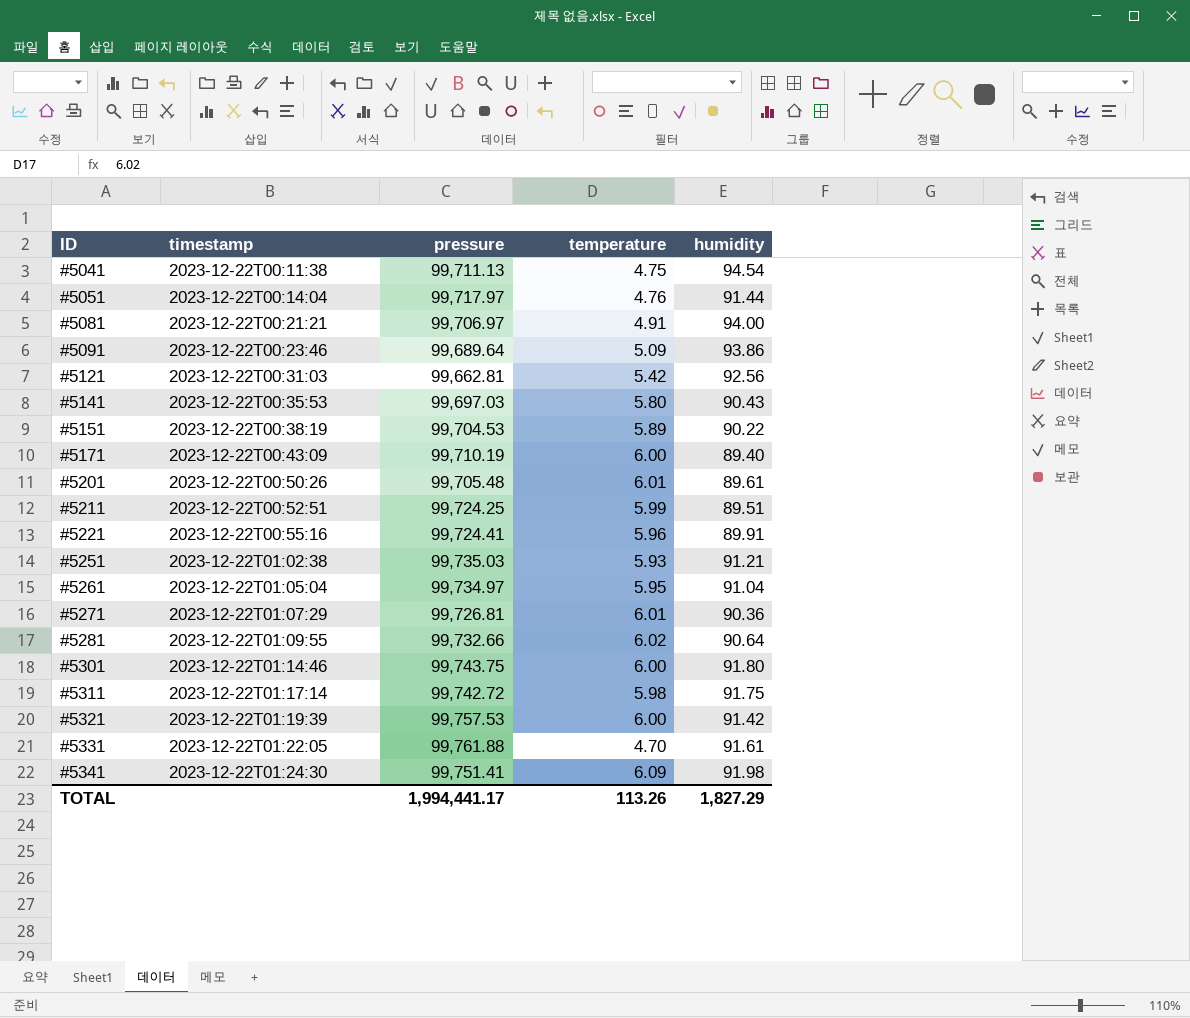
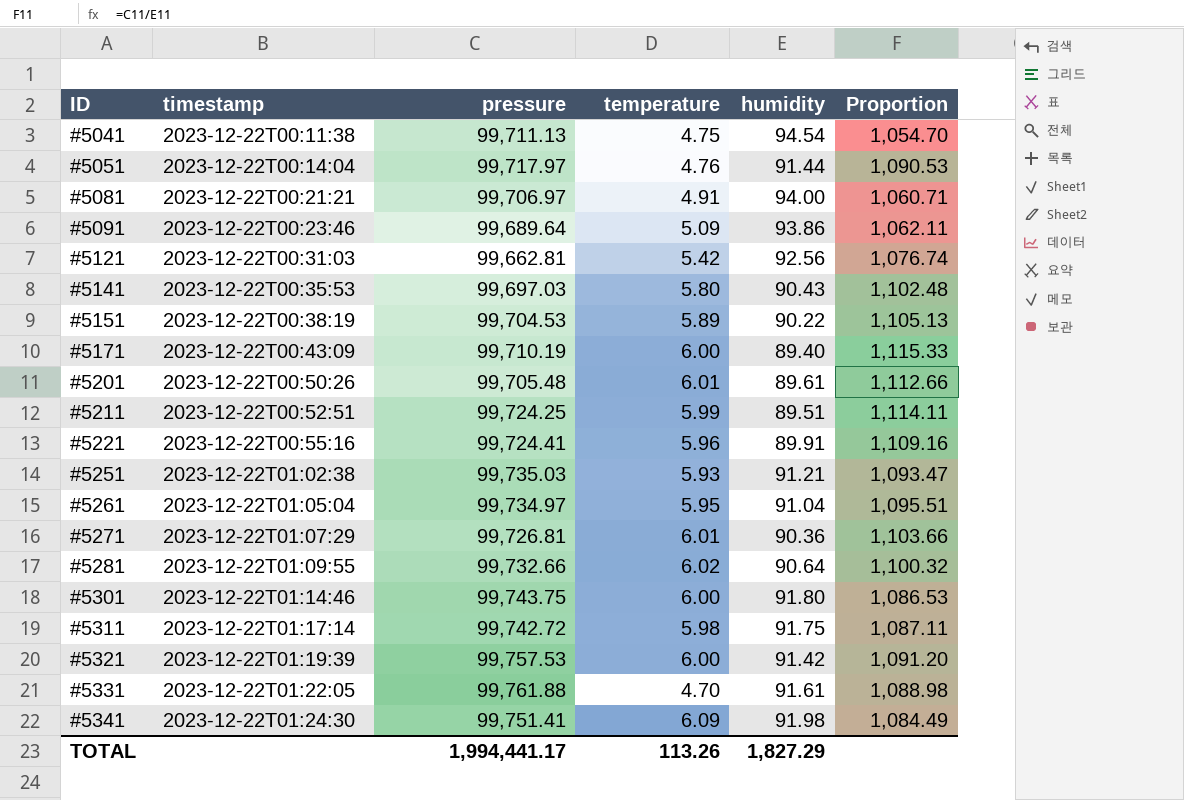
column Proportion | formula: none -> [pressure] / [humidity]

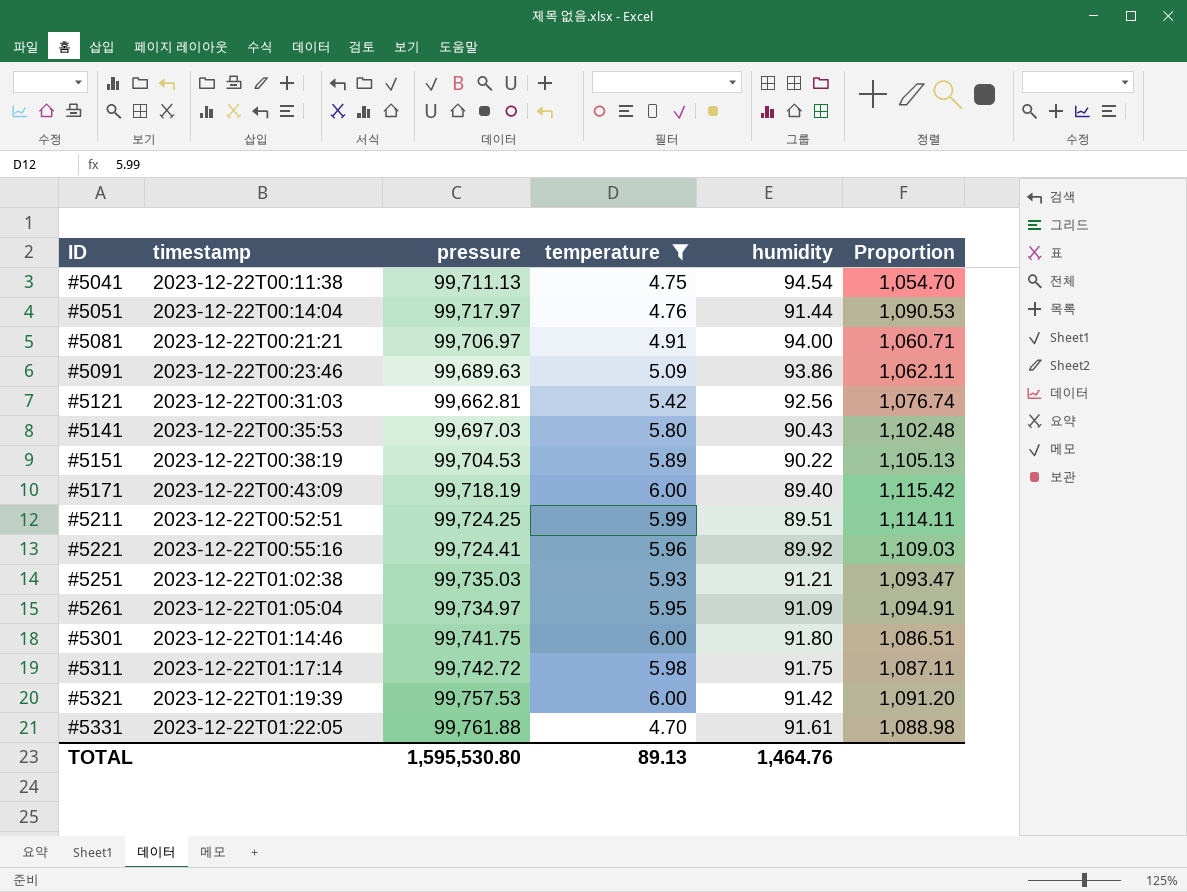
filter: none -> temperature <= 6.00
#5091 | pressure: 99,689.64 -> 99,689.63
#5171 | pressure: 99,710.19 -> 99,718.19
#5171 | Proportion: 1,115.33 -> 1,115.42
#5221 | humidity: 89.91 -> 89.92
#5221 | Proportion: 1,109.16 -> 1,109.03
#5261 | humidity: 91.04 -> 91.09
#5261 | Proportion: 1,095.51 -> 1,094.91
#5301 | pressure: 99,743.75 -> 99,741.75
#5301 | Proportion: 1,086.53 -> 1,086.51
TOTAL | pressure: 1,994,441.17 -> 1,595,530.80
TOTAL | temperature: 113.26 -> 89.13
TOTAL | humidity: 1,827.29 -> 1,464.76

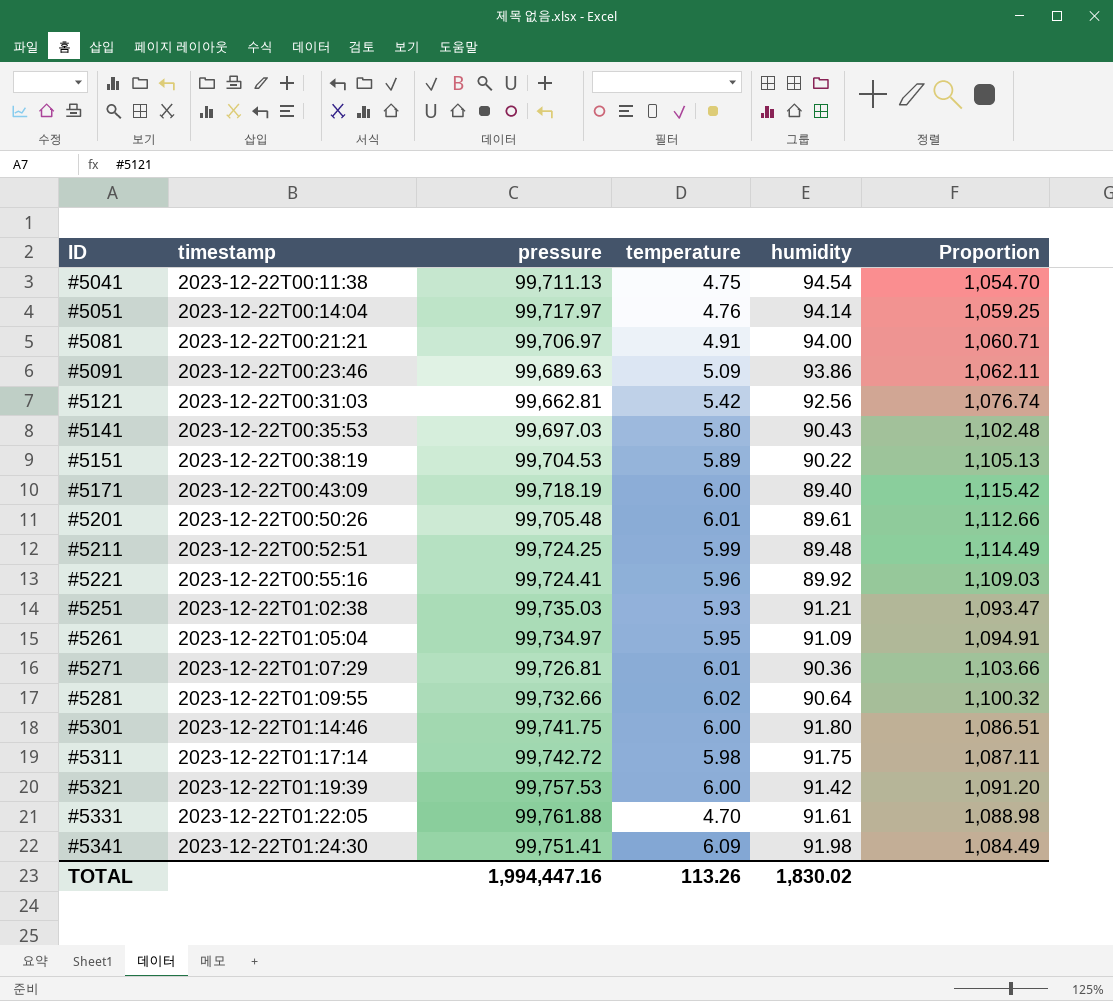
filter: temperature <= 6.00 -> none
#5051 | humidity: 91.44 -> 94.14
#5051 | Proportion: 1,090.53 -> 1,059.25
#5211 | humidity: 89.51 -> 89.48
#5211 | Proportion: 1,114.11 -> 1,114.49
TOTAL | pressure: 1,595,530.80 -> 1,994,447.16
TOTAL | temperature: 89.13 -> 113.26
TOTAL | humidity: 1,464.76 -> 1,830.02

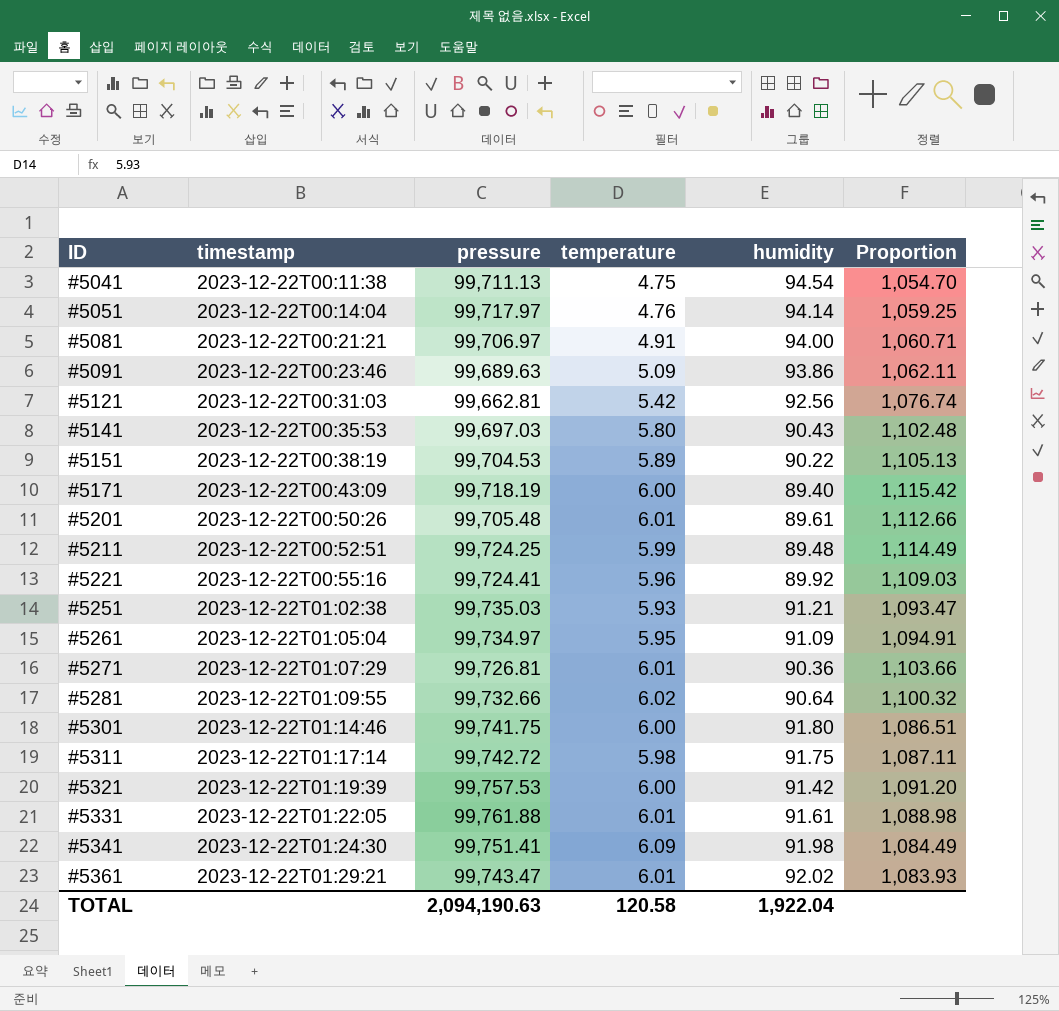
#5331 | temperature: 4.70 -> 6.01
row #5361: none -> 2023-12-22T01:29:21 | 99,743.47 | 6.01 | 92.02 | 1,083.93
TOTAL | pressure: 1,994,447.16 -> 2,094,190.63
TOTAL | temperature: 113.26 -> 120.58
TOTAL | humidity: 1,830.02 -> 1,922.04

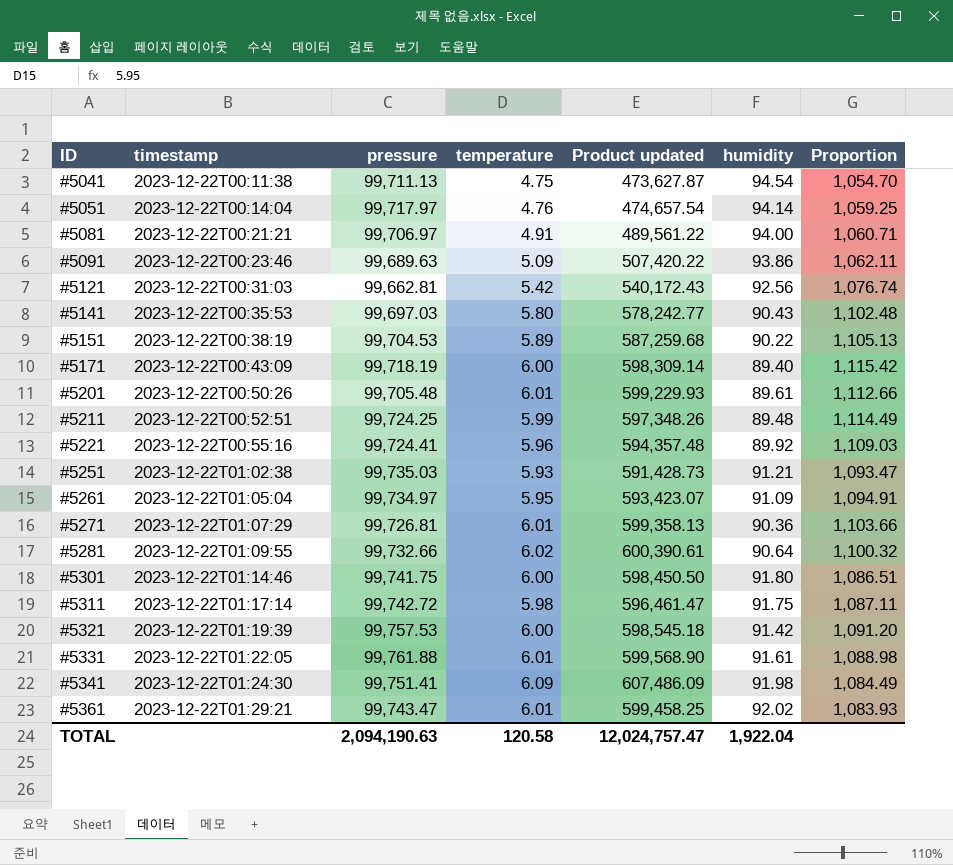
column Product updated | formula: none -> [pressure] * [temperature]

